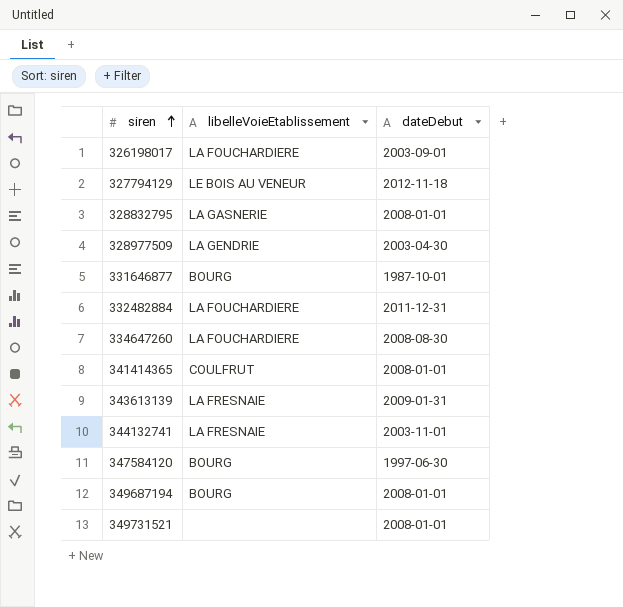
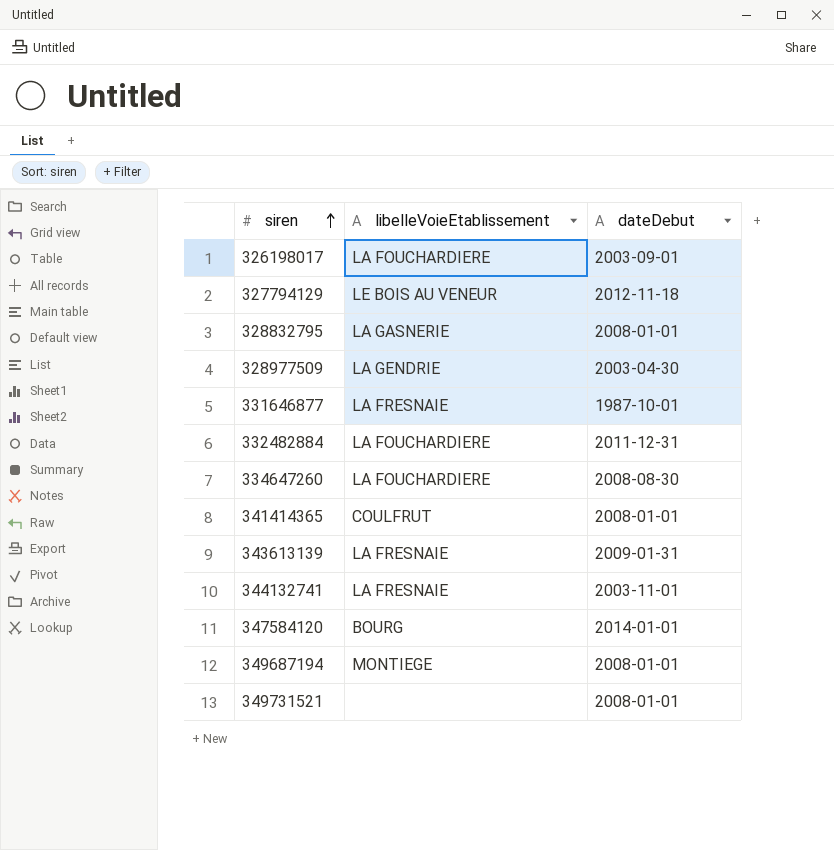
331646877 | libelleVoieEtablissement: BOURG -> LA FRESNAIE
347584120 | dateDebut: 1997-06-30 -> 2014-01-01
349687194 | libelleVoieEtablissement: BOURG -> MONTIEGE

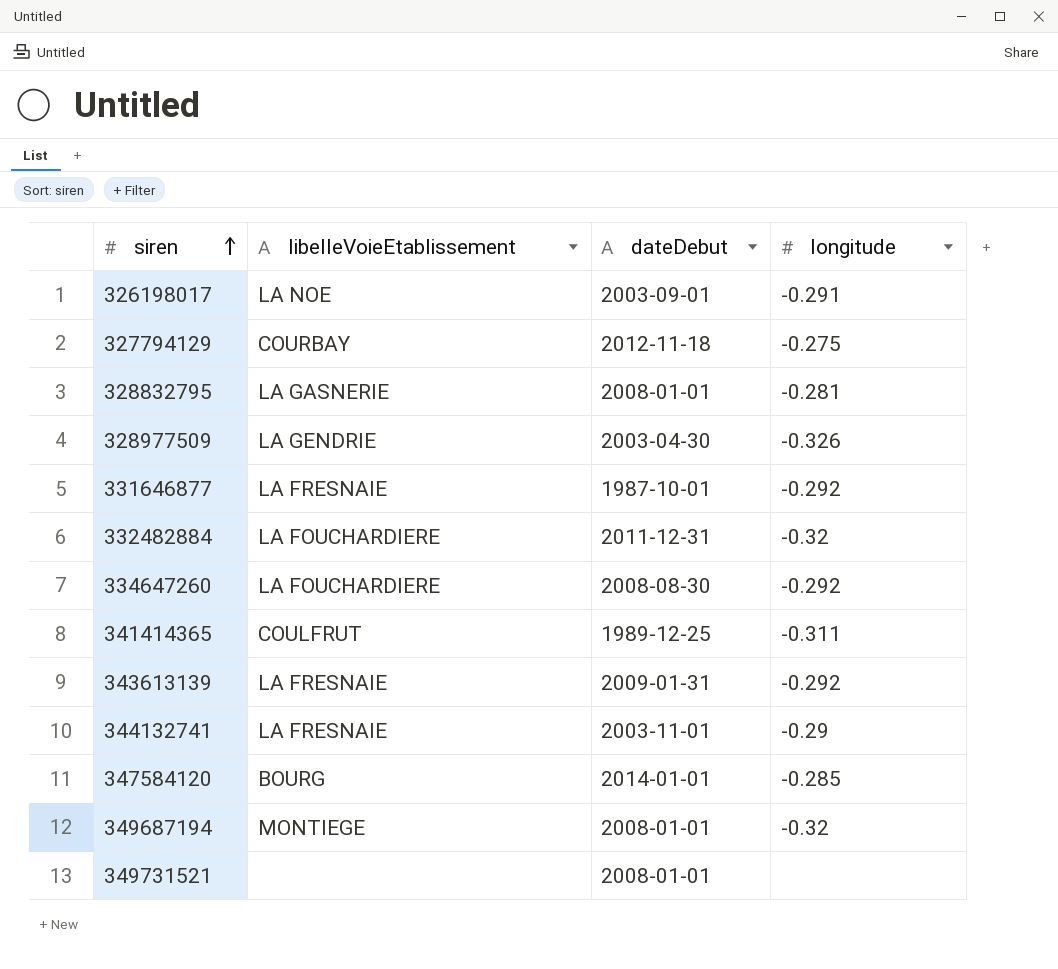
column longitude | position: none -> 4
326198017 | libelleVoieEtablissement: LA FOUCHARDIERE -> LA NOE
327794129 | libelleVoieEtablissement: LE BOIS AU VENEUR -> COURBAY
341414365 | dateDebut: 2008-01-01 -> 1989-12-25

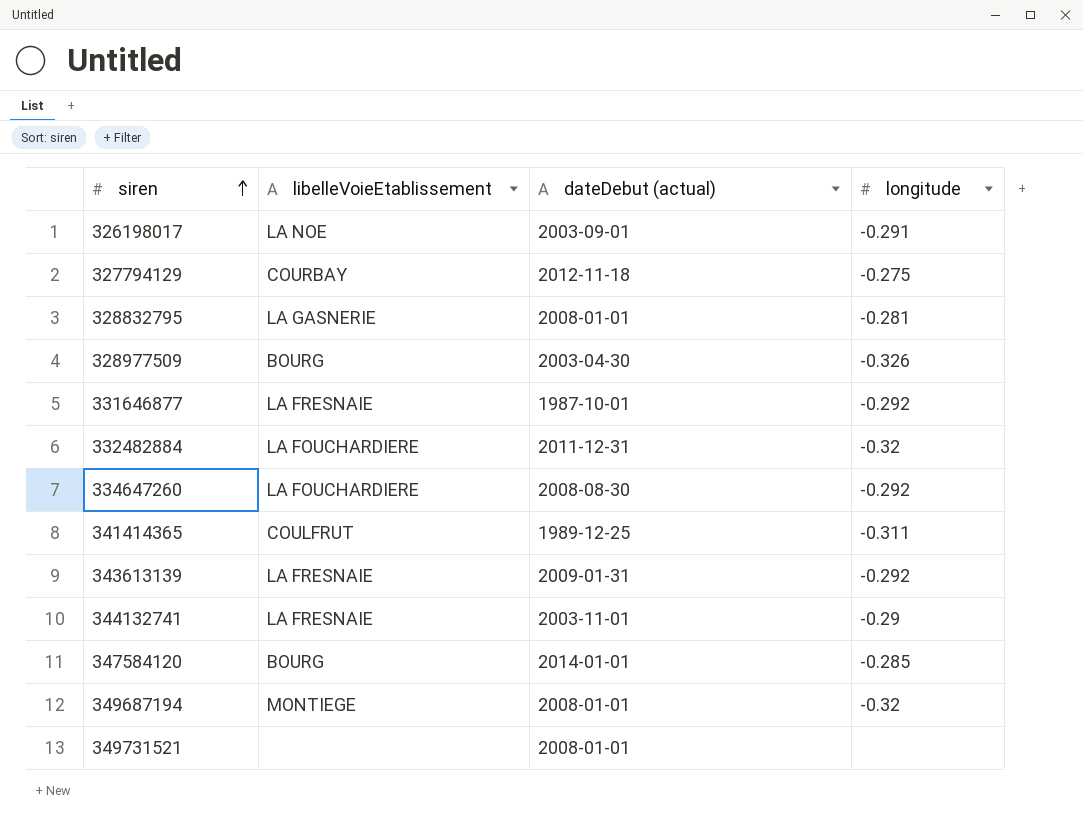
column name: dateDebut -> dateDebut (actual)
328977509 | libelleVoieEtablissement: LA GENDRIE -> BOURG

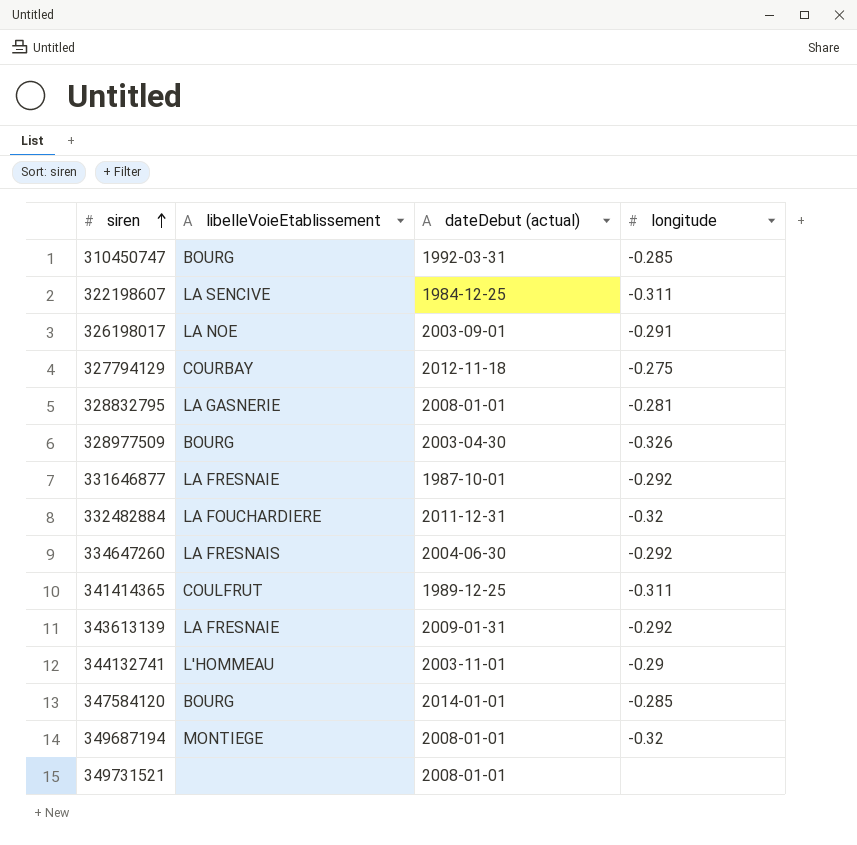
row 310450747: none -> BOURG | 1992-03-31 | -0.285
row 322198607: none -> LA SENCIVE | 1984-12-25 | -0.311
334647260 | libelleVoieEtablissement: LA FOUCHARDIERE -> LA FRESNAIS
334647260 | dateDebut (actual): 2008-08-30 -> 2004-06-30
344132741 | libelleVoieEtablissement: LA FRESNAIE -> L'HOMMEAU

